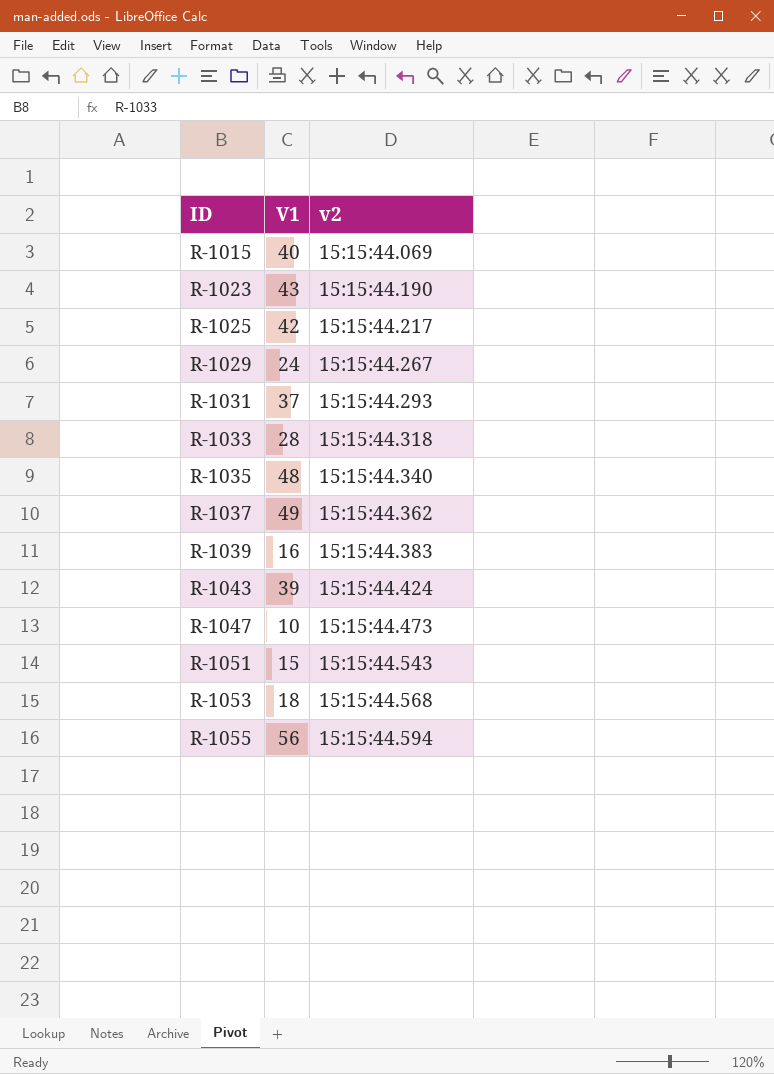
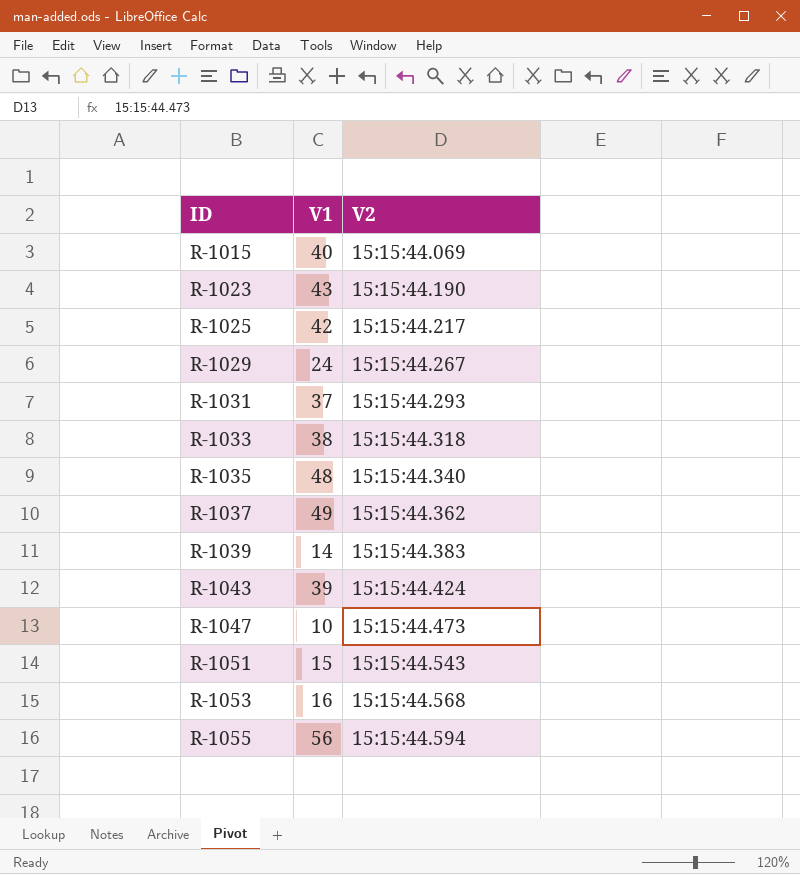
column name: v2 -> V2
R-1033 | V1: 28 -> 38
R-1039 | V1: 16 -> 14
R-1053 | V1: 18 -> 16

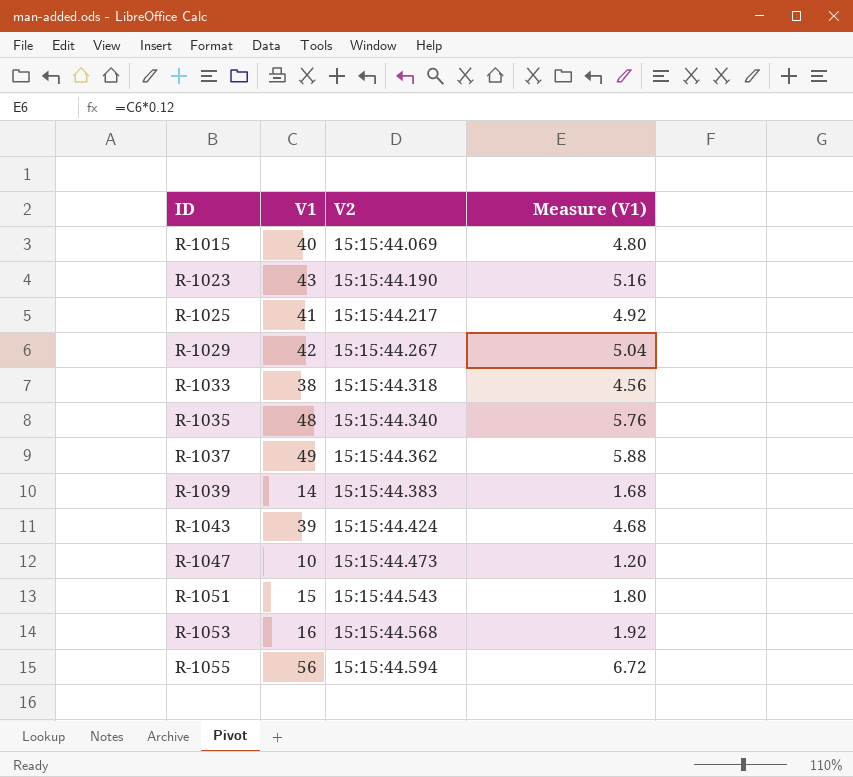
column Measure (V1) | formula: none -> [V1] * 0.12
row R-1031: 37 | 15:15:44.293 -> none
R-1025 | V1: 42 -> 41
R-1029 | V1: 24 -> 42

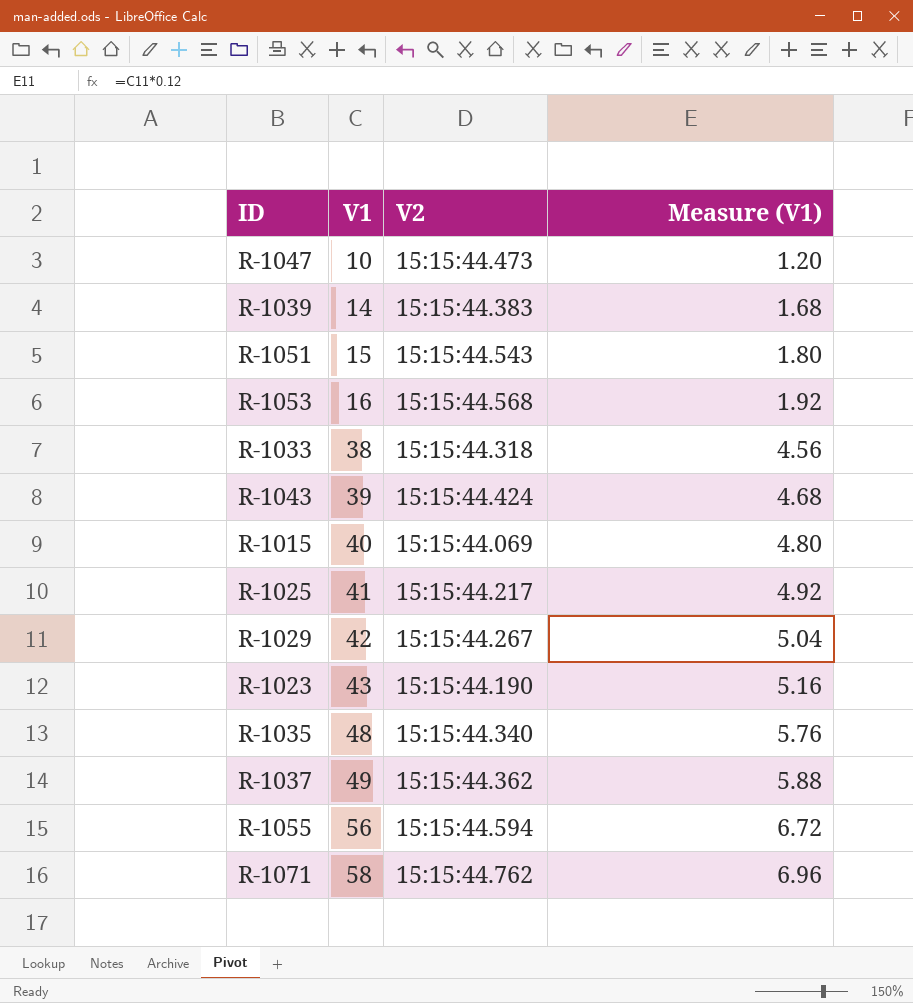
row order: ID ascending -> V1 ascending
row R-1071: none -> 58 | 15:15:44.762 | 6.96

